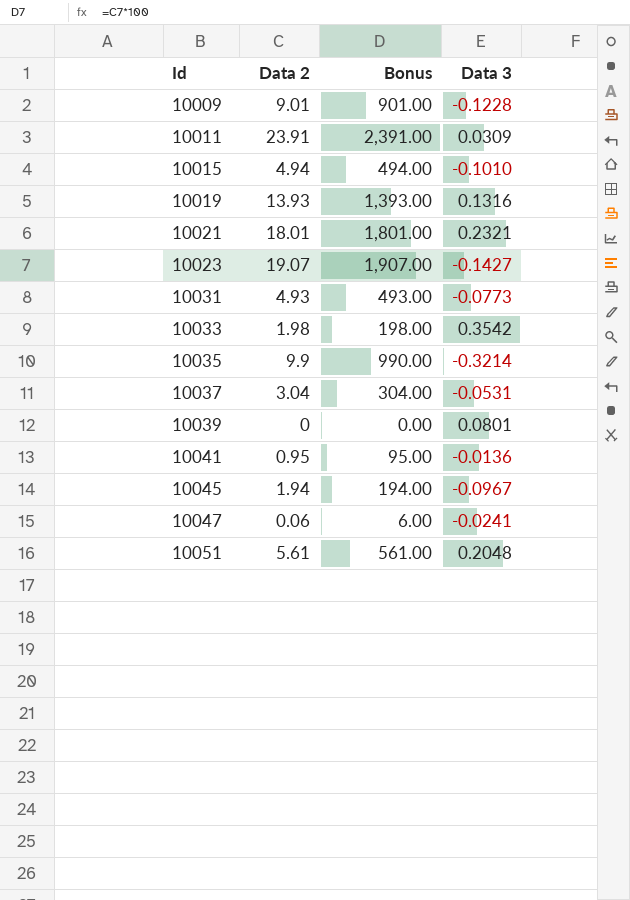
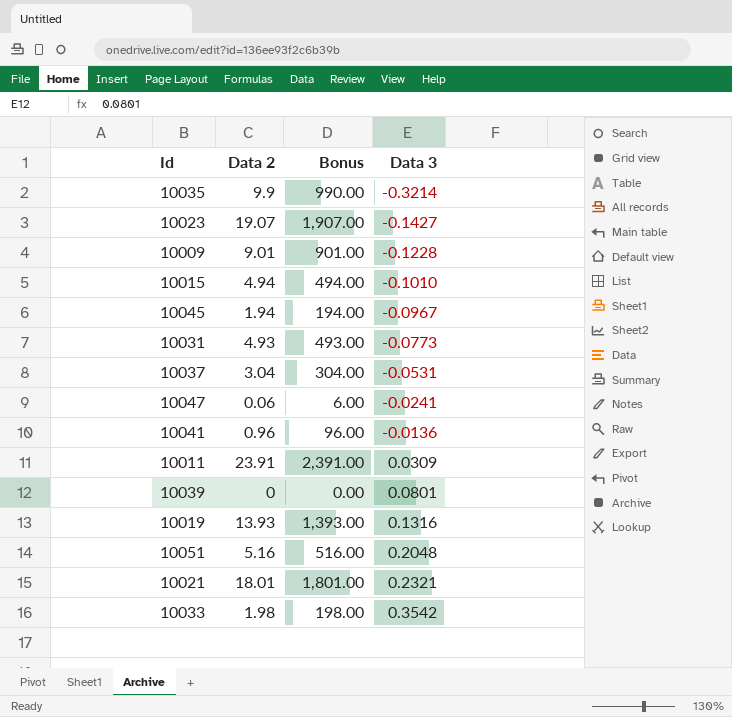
row order: Id ascending -> Data 3 ascending
10041 | Data 2: 0.95 -> 0.96
10041 | Bonus: 95.00 -> 96.00
10051 | Data 2: 5.61 -> 5.16
10051 | Bonus: 561.00 -> 516.00

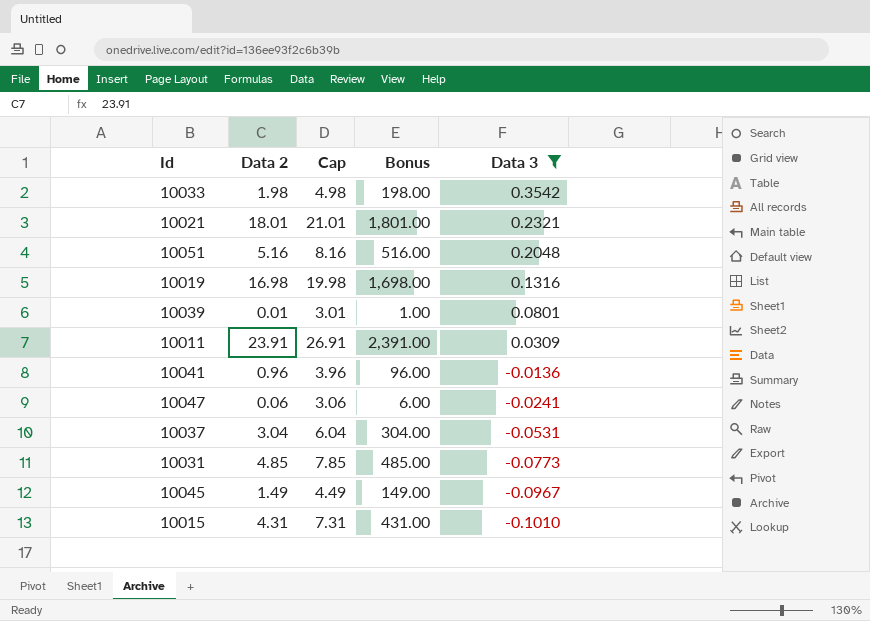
filter: none -> Data 3 >= -0.1010
row order: Data 3 ascending -> Data 3 descending
column Cap | formula: none -> [Data 2] + 3
10019 | Data 2: 13.93 -> 16.98
10019 | Bonus: 1,393.00 -> 1,698.00
10039 | Data 2: 0 -> 0.01
10039 | Bonus: 0.00 -> 1.00
10031 | Data 2: 4.93 -> 4.85
10031 | Bonus: 493.00 -> 485.00
10045 | Data 2: 1.94 -> 1.49
10045 | Bonus: 194.00 -> 149.00
10015 | Data 2: 4.94 -> 4.31
10015 | Bonus: 494.00 -> 431.00

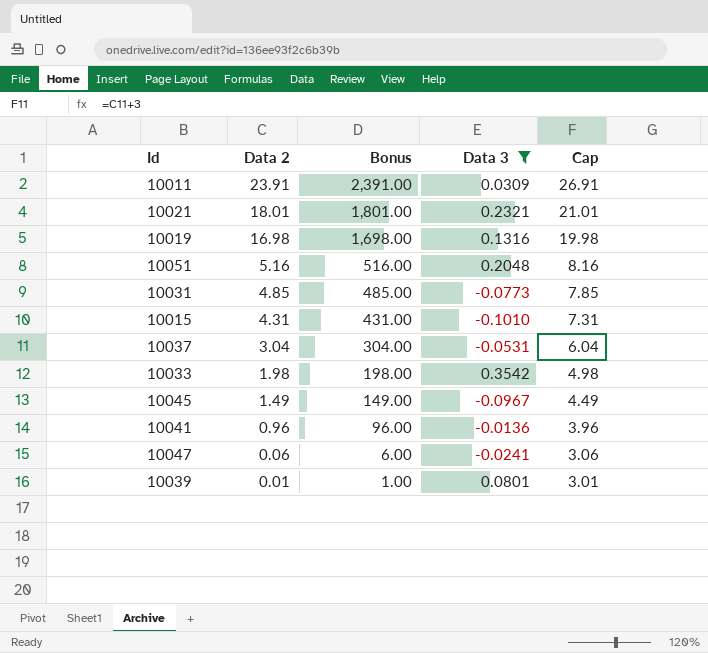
row order: Data 3 descending -> Data 2 descending
column Cap | position: 3 -> 5

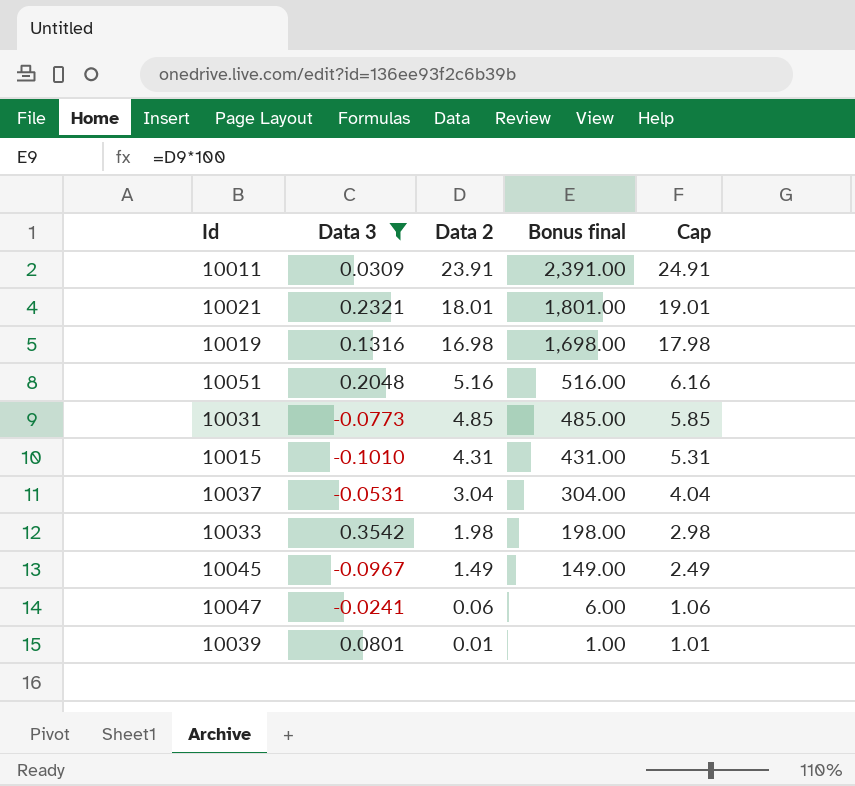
column Data 3 | position: 4 -> 2
column name: Bonus -> Bonus final
column Cap | formula: [Data 2] + 3 -> [Data 2] + 1
row 10041: 0.96 | 96.00 | -0.0136 | 3.96 -> none

